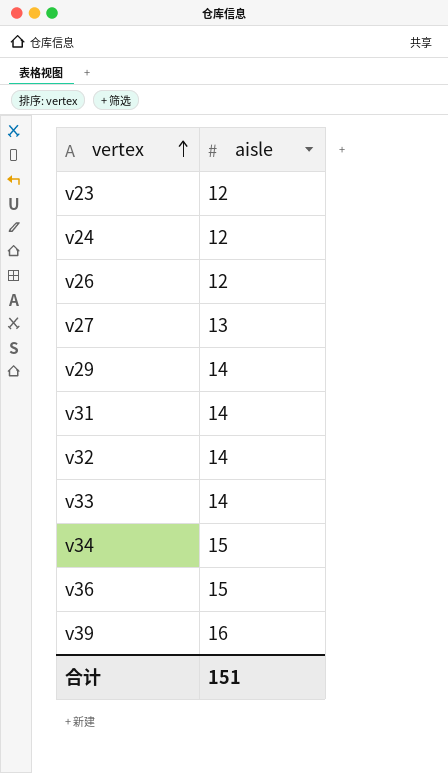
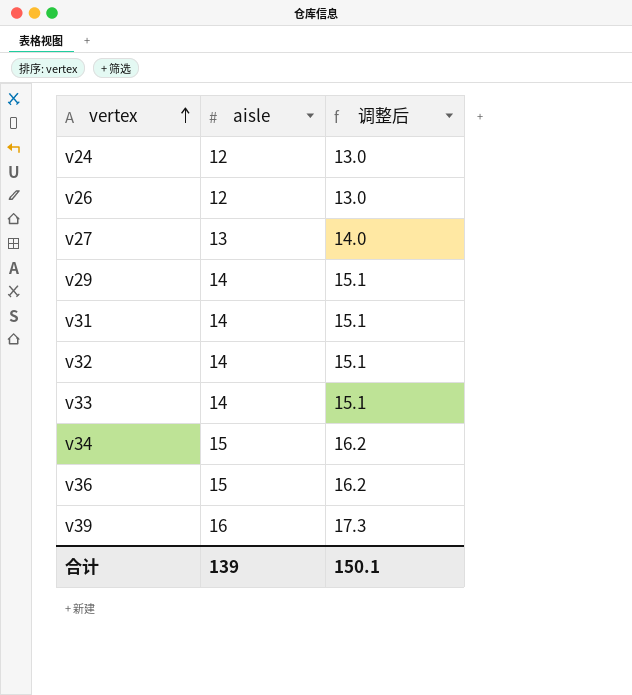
column 调整后 | formula: none -> [aisle] * 1.08
row v23: 12 -> none
合计 | aisle: 151 -> 139

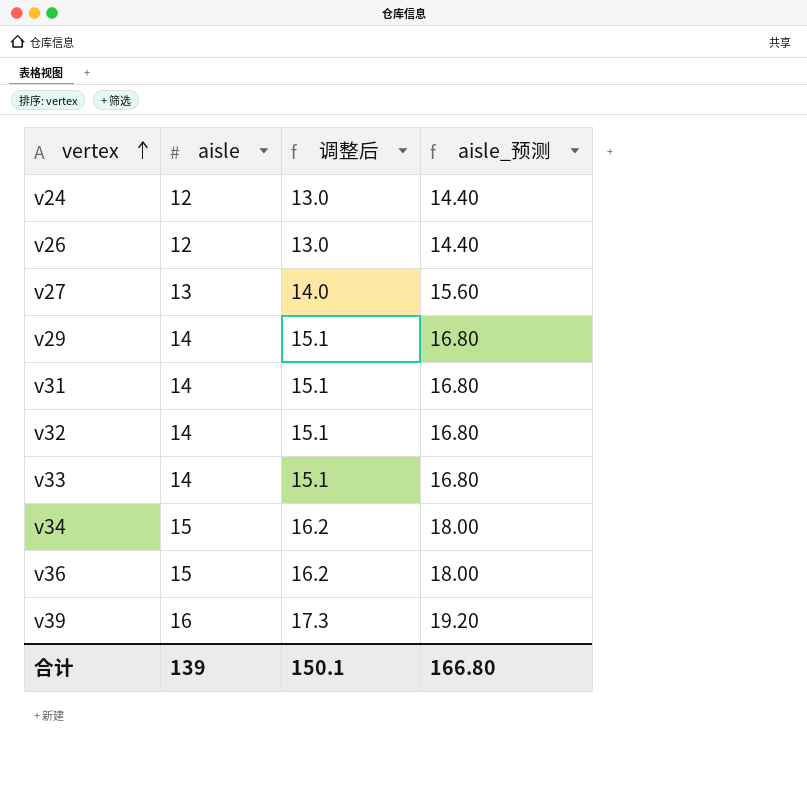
column aisle_预测 | formula: none -> [aisle] * 1.2

